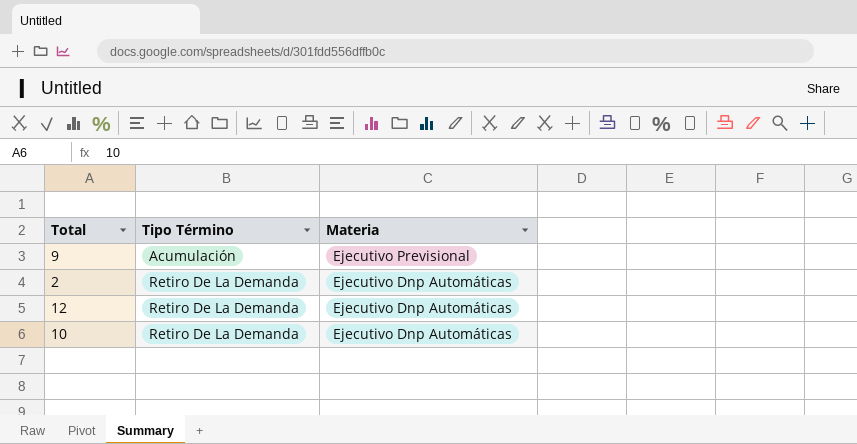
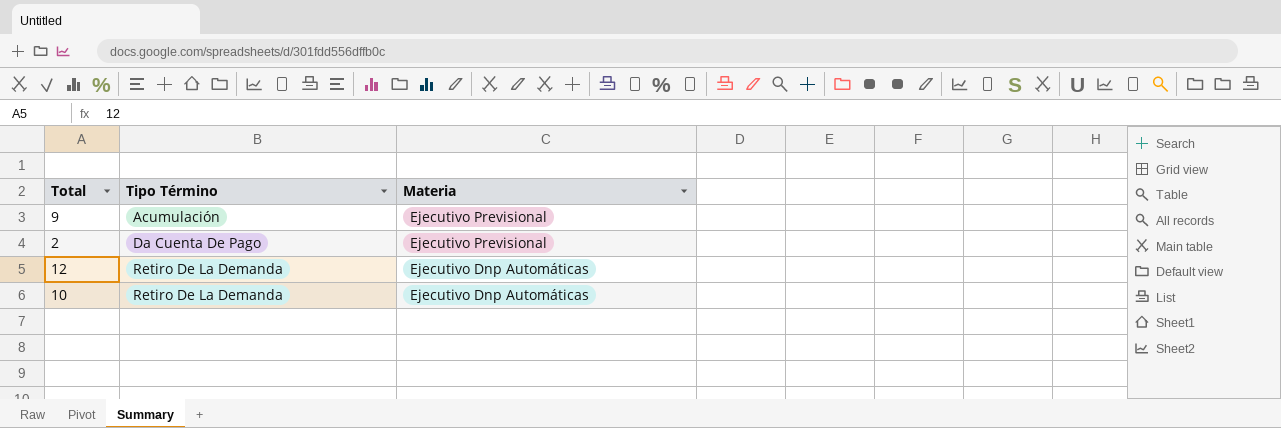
2 | Tipo Término: Retiro De La Demanda -> Da Cuenta De Pago
2 | Materia: Ejecutivo Dnp Automáticas -> Ejecutivo Previsional

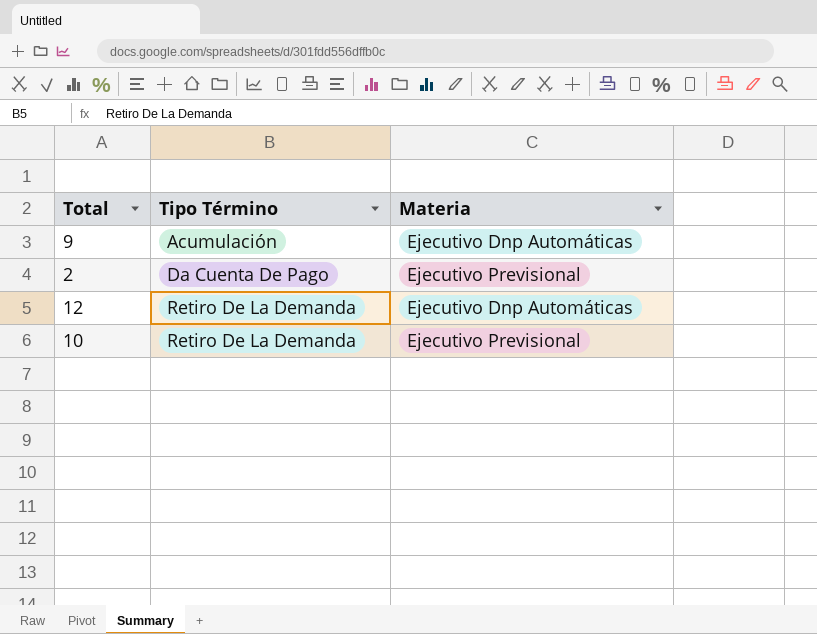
9 | Materia: Ejecutivo Previsional -> Ejecutivo Dnp Automáticas
10 | Materia: Ejecutivo Dnp Automáticas -> Ejecutivo Previsional

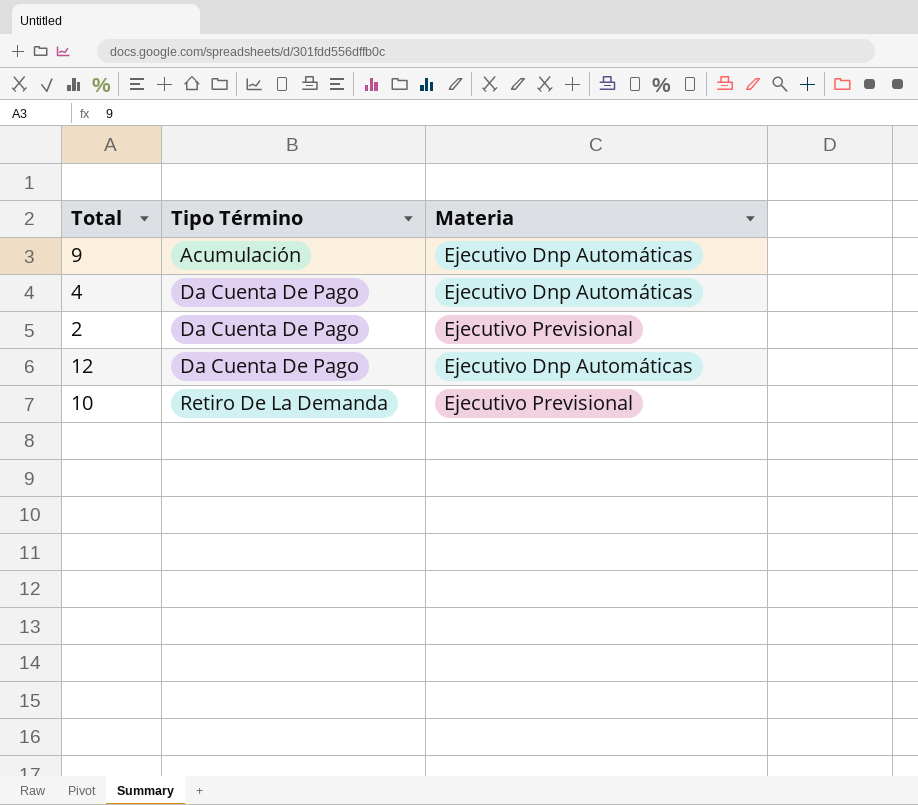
row 4: none -> Da Cuenta De Pago | Ejecutivo Dnp Automáticas
12 | Tipo Término: Retiro De La Demanda -> Da Cuenta De Pago

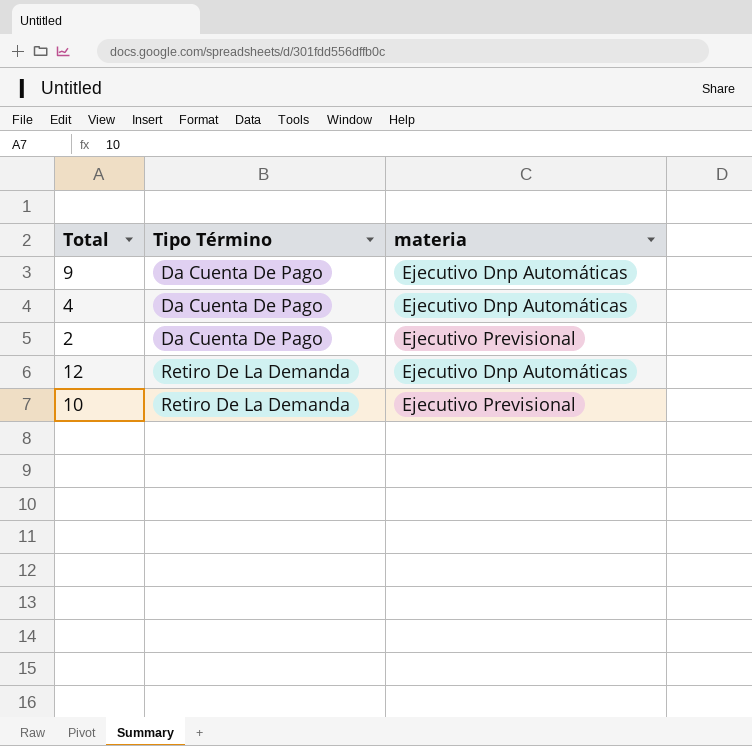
column name: Materia -> materia
9 | Tipo Término: Acumulación -> Da Cuenta De Pago
12 | Tipo Término: Da Cuenta De Pago -> Retiro De La Demanda

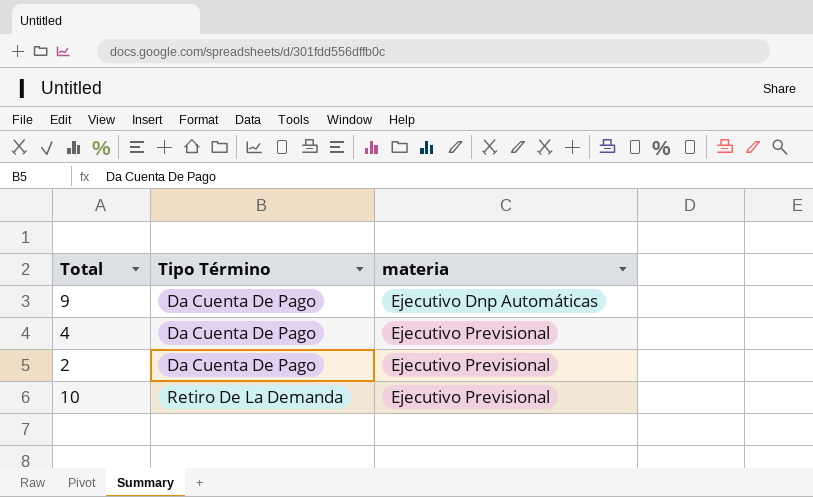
row 12: Retiro De La Demanda | Ejecutivo Dnp Automáticas -> none
4 | materia: Ejecutivo Dnp Automáticas -> Ejecutivo Previsional

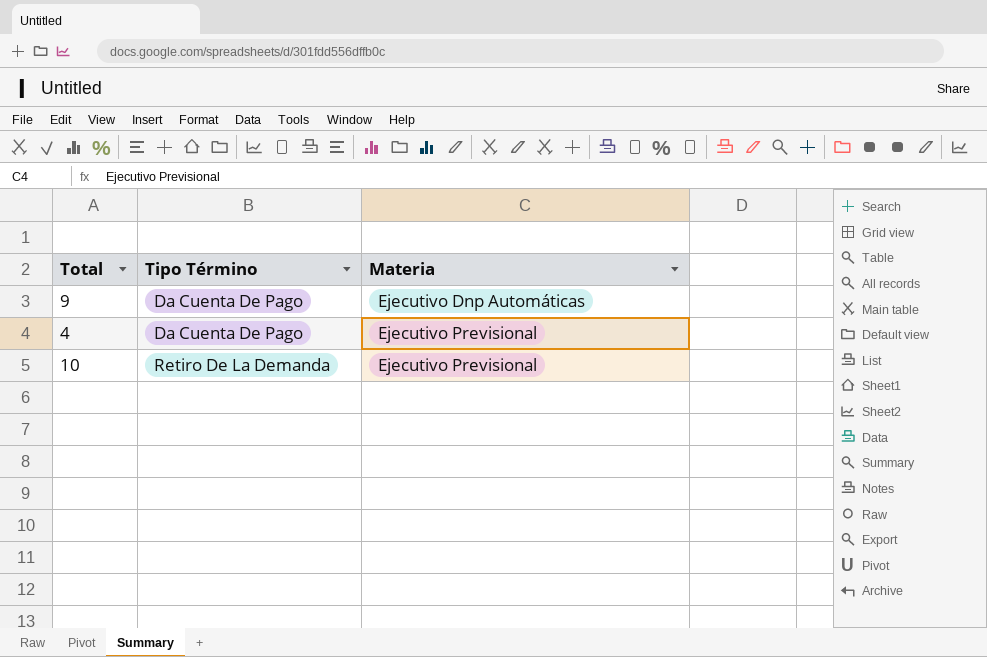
column name: materia -> Materia
row 2: Da Cuenta De Pago | Ejecutivo Previsional -> none

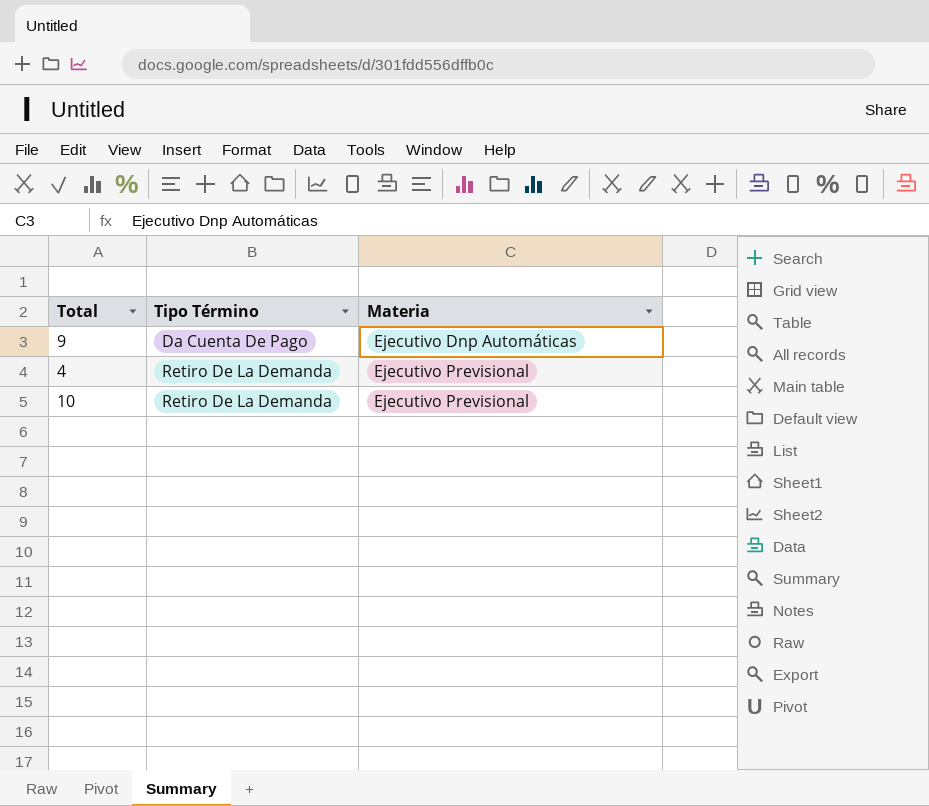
4 | Tipo Término: Da Cuenta De Pago -> Retiro De La Demanda

